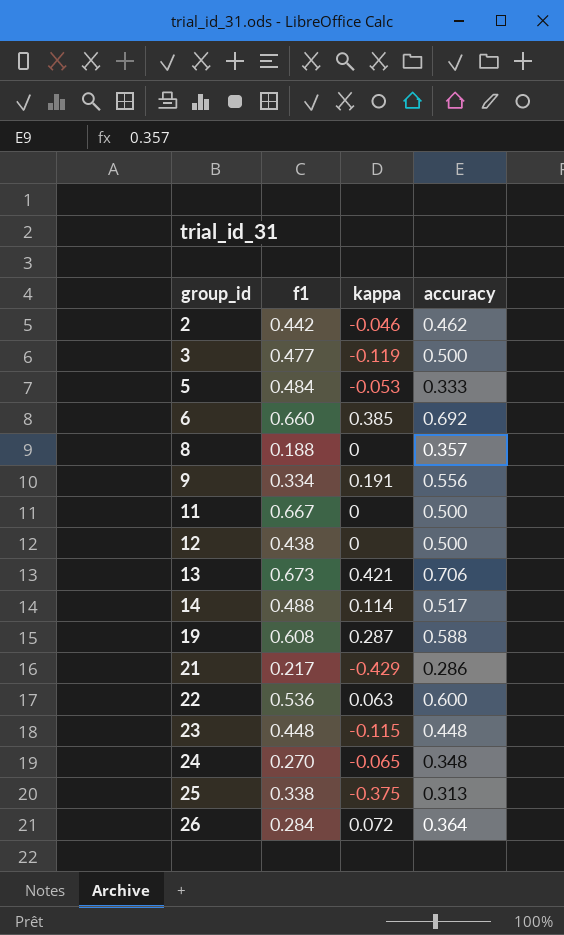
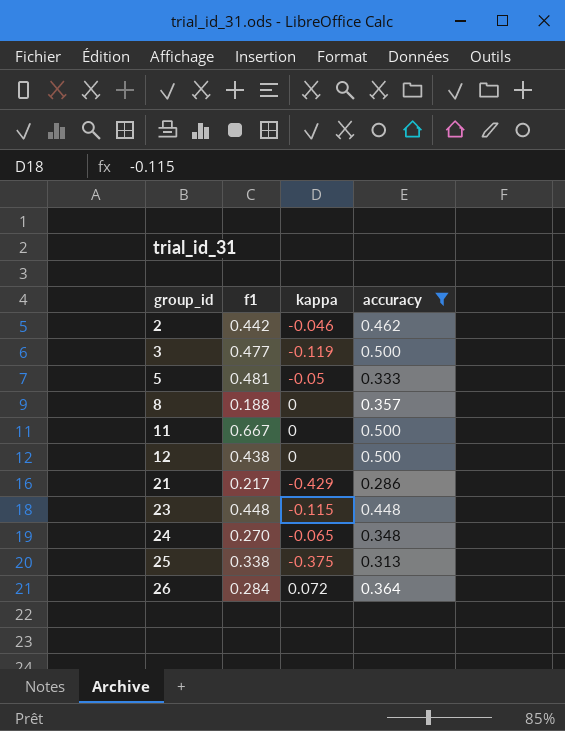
filter: none -> accuracy <= 0.500
5 | f1: 0.484 -> 0.481
5 | kappa: -0.053 -> -0.05

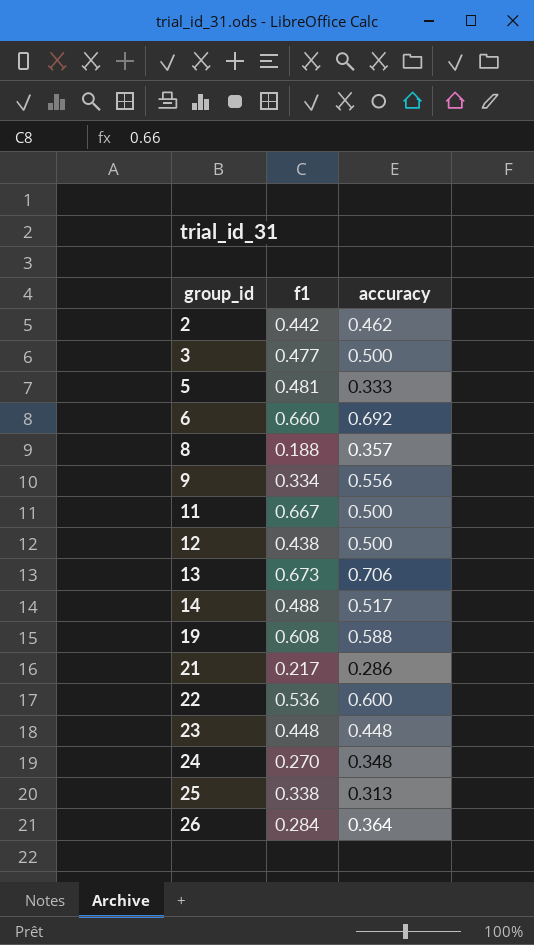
filter: accuracy <= 0.500 -> none
column kappa | position: 3 -> none

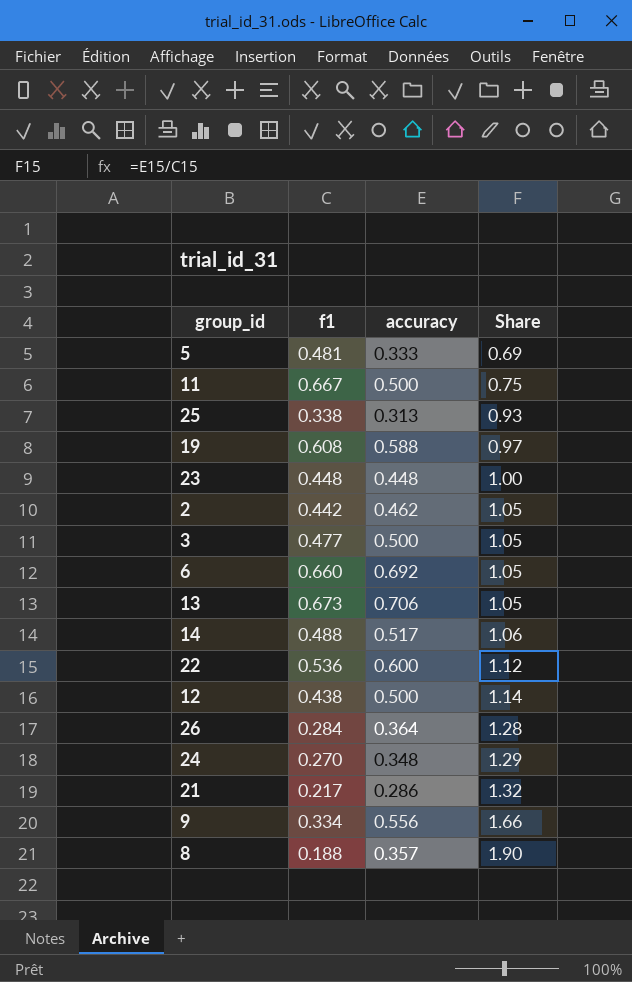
row order: group_id ascending -> Share ascending
column Share | formula: none -> [accuracy] / [f1]

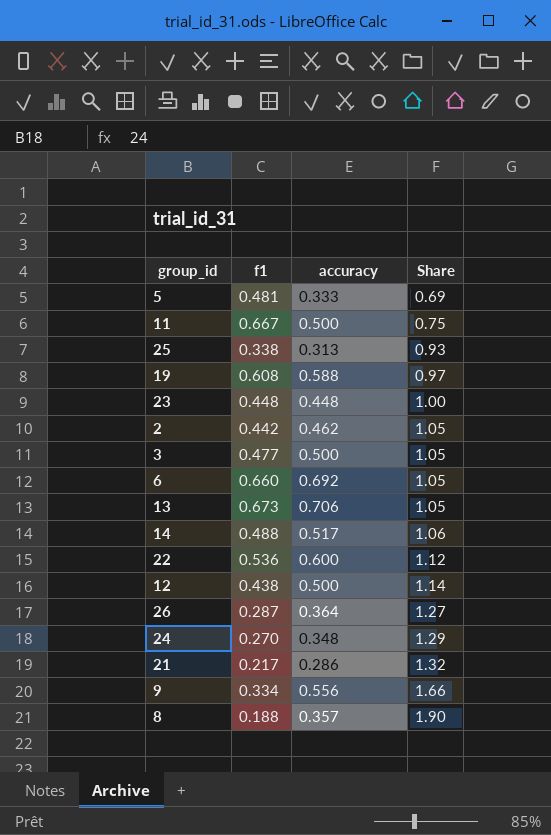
26 | f1: 0.284 -> 0.287
26 | Share: 1.28 -> 1.27

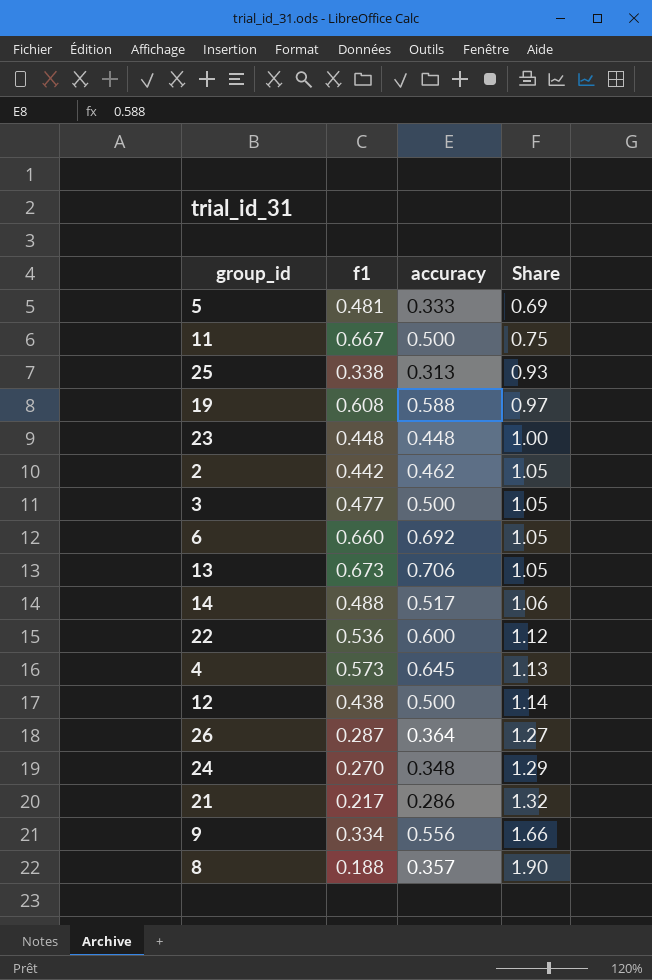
row 4: none -> 0.573 | 0.645 | 1.13

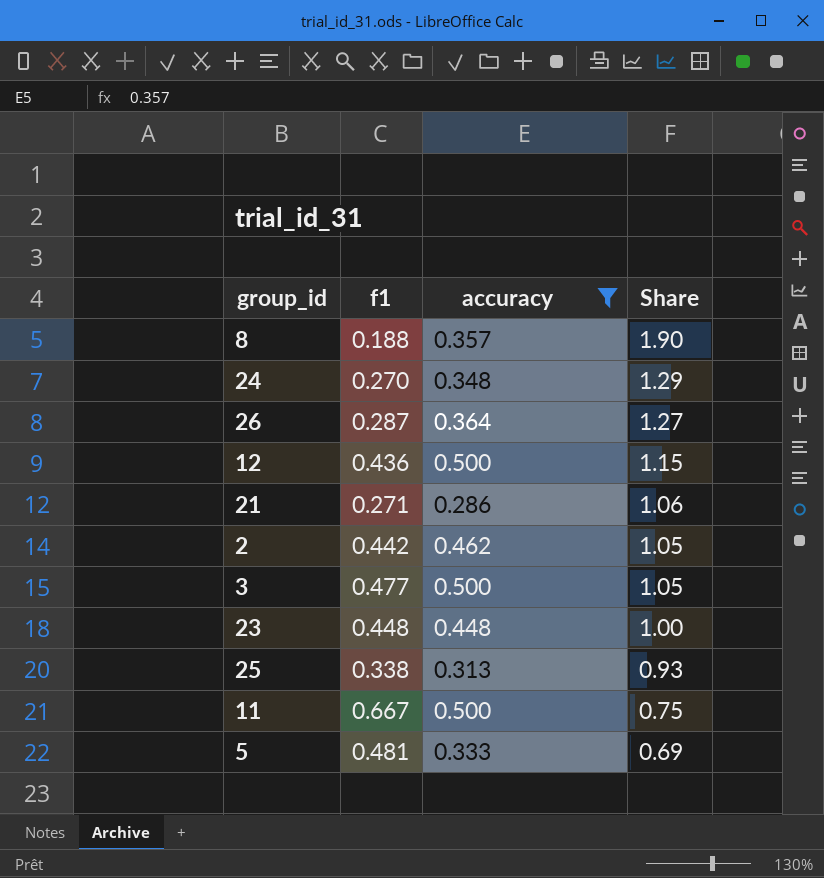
filter: none -> accuracy <= 0.500
row order: Share ascending -> Share descending
12 | f1: 0.438 -> 0.436
12 | Share: 1.14 -> 1.15
21 | f1: 0.217 -> 0.271
21 | Share: 1.32 -> 1.06

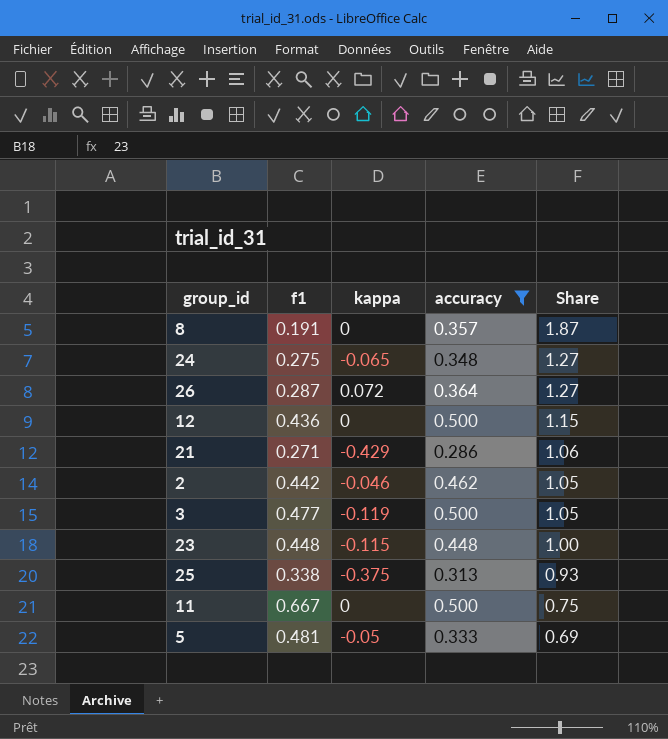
column kappa | position: none -> 3
8 | f1: 0.188 -> 0.191
8 | Share: 1.90 -> 1.87
24 | f1: 0.270 -> 0.275
24 | Share: 1.29 -> 1.27

